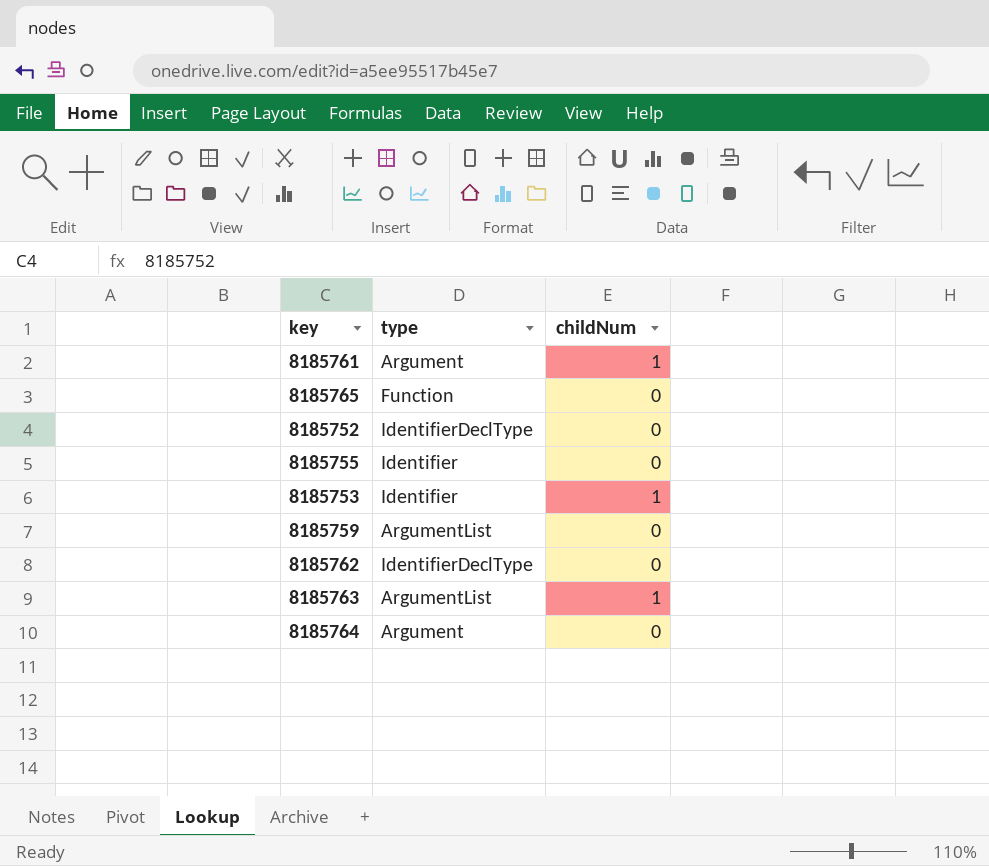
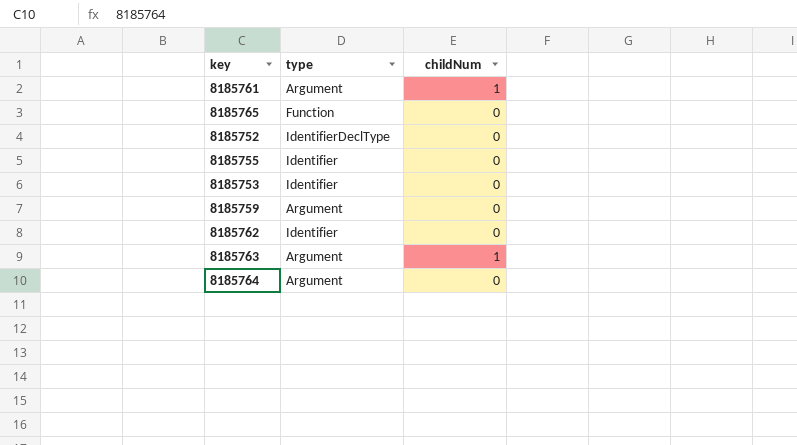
8185753 | childNum: 1 -> 0
8185759 | type: ArgumentList -> Argument
8185762 | type: IdentifierDeclType -> Identifier
8185763 | type: ArgumentList -> Argument

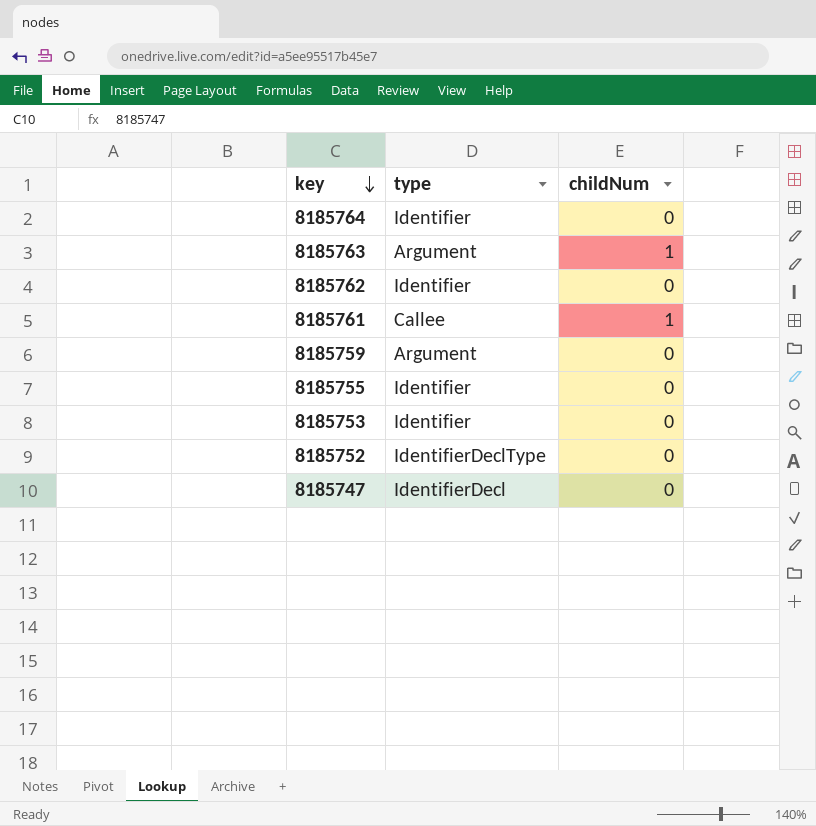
row order: none -> key descending
row 8185765: Function | 0 -> none
8185764 | type: Argument -> Identifier
8185761 | type: Argument -> Callee
row 8185747: none -> IdentifierDecl | 0

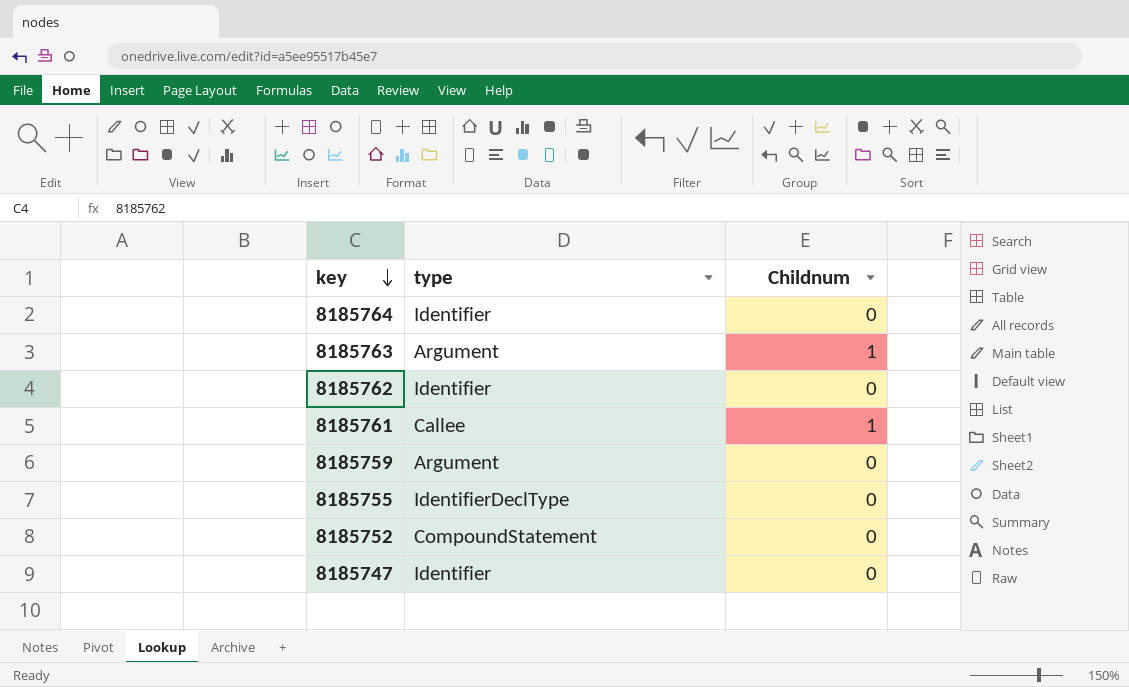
column name: childNum -> Childnum
row 8185753: Identifier | 0 -> none
8185755 | type: Identifier -> IdentifierDeclType
8185752 | type: IdentifierDeclType -> CompoundStatement
8185747 | type: IdentifierDecl -> Identifier

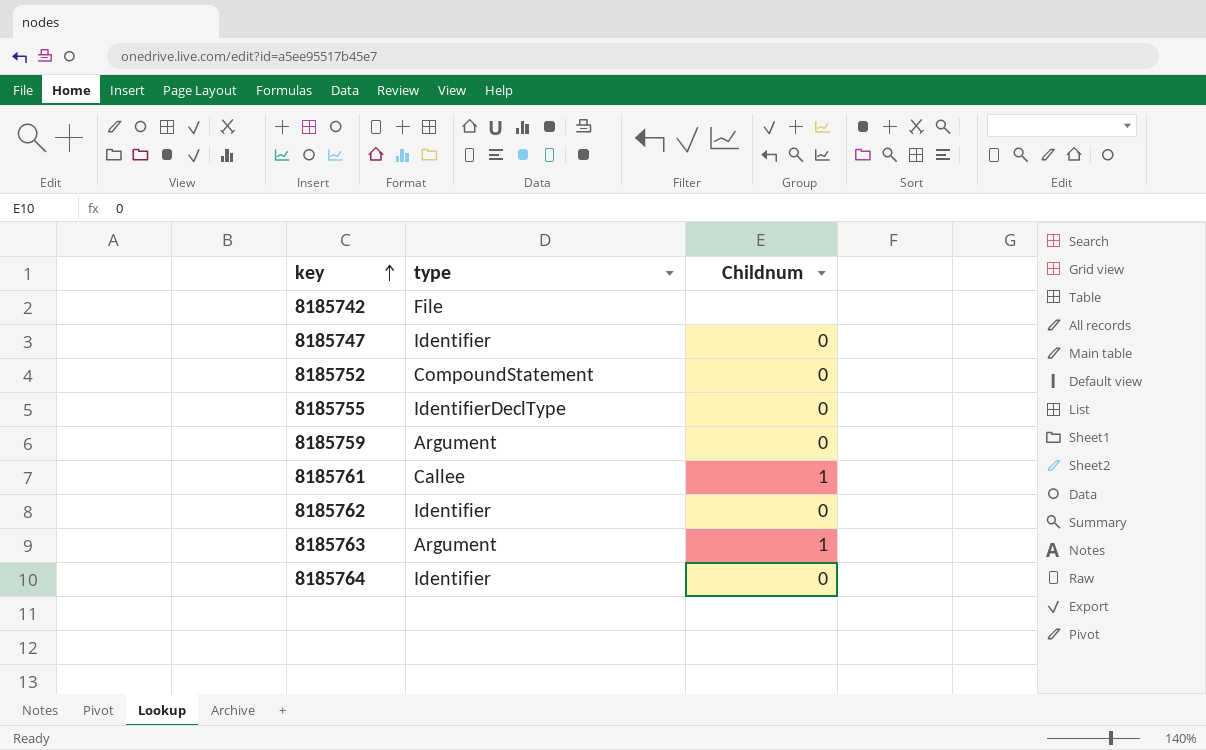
row order: key descending -> key ascending
row 8185742: none -> File | none

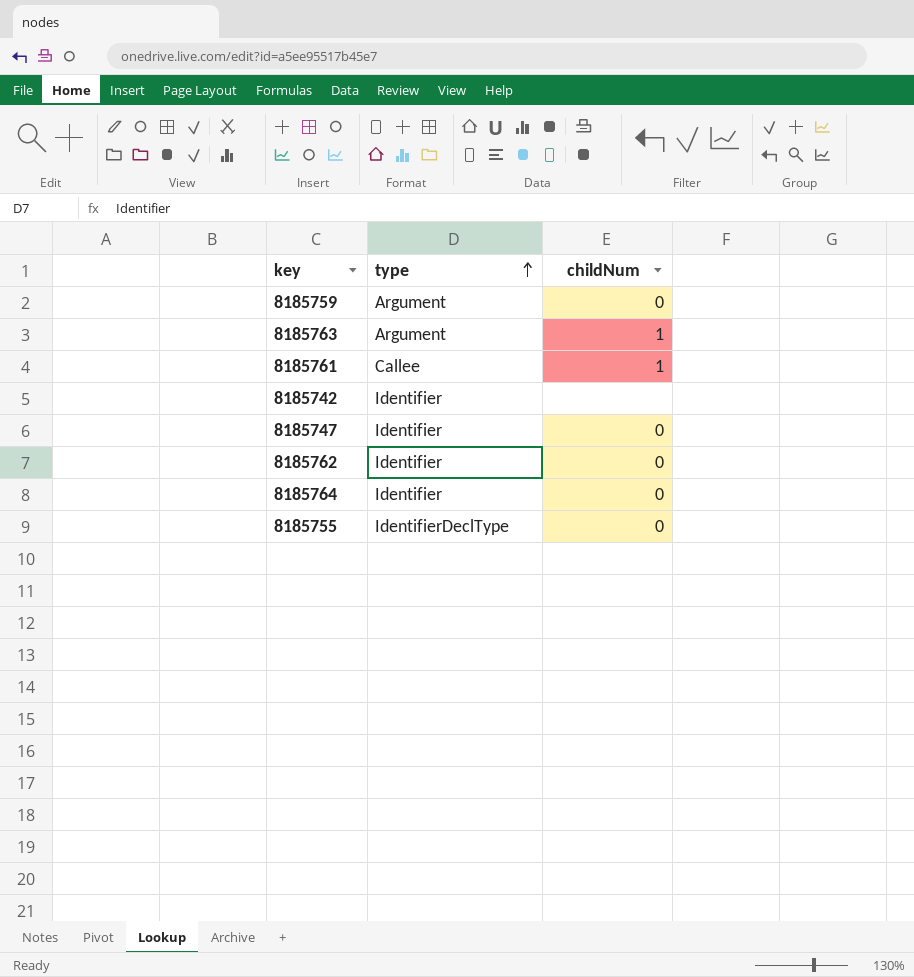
row order: key ascending -> type ascending
column name: Childnum -> childNum
row 8185752: CompoundStatement | 0 -> none
8185742 | type: File -> Identifier

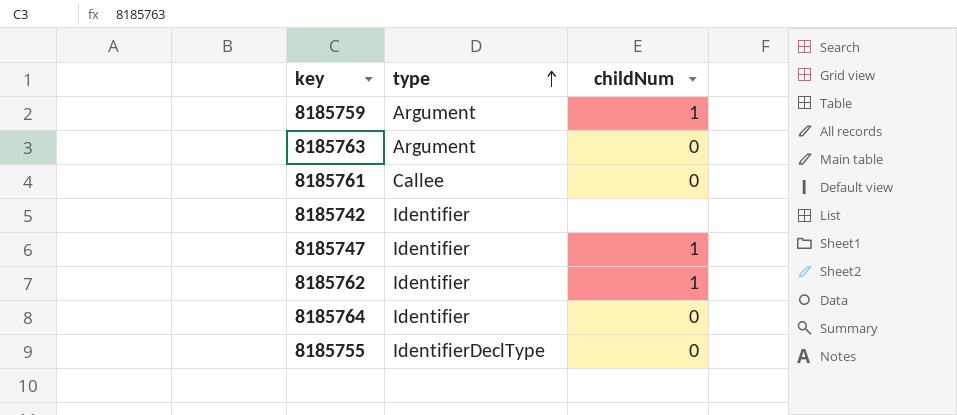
8185759 | childNum: 0 -> 1
8185763 | childNum: 1 -> 0
8185761 | childNum: 1 -> 0
8185747 | childNum: 0 -> 1
8185762 | childNum: 0 -> 1

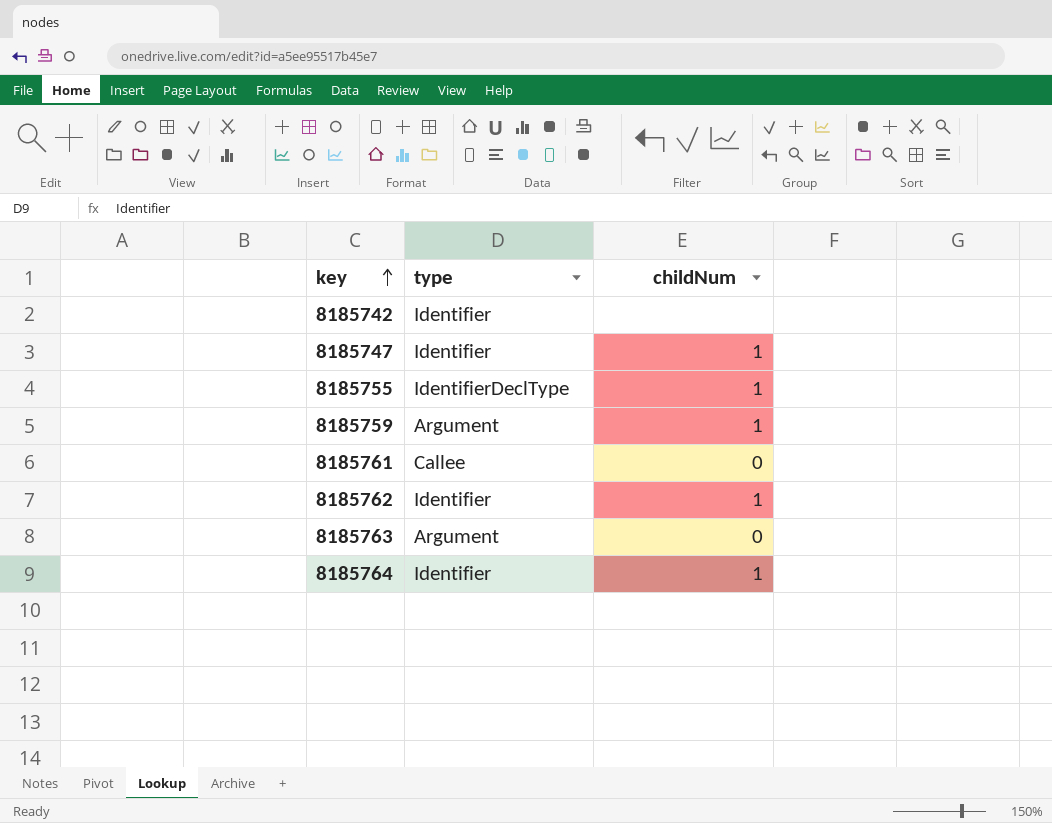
row order: type ascending -> key ascending
8185755 | childNum: 0 -> 1
8185764 | childNum: 0 -> 1

